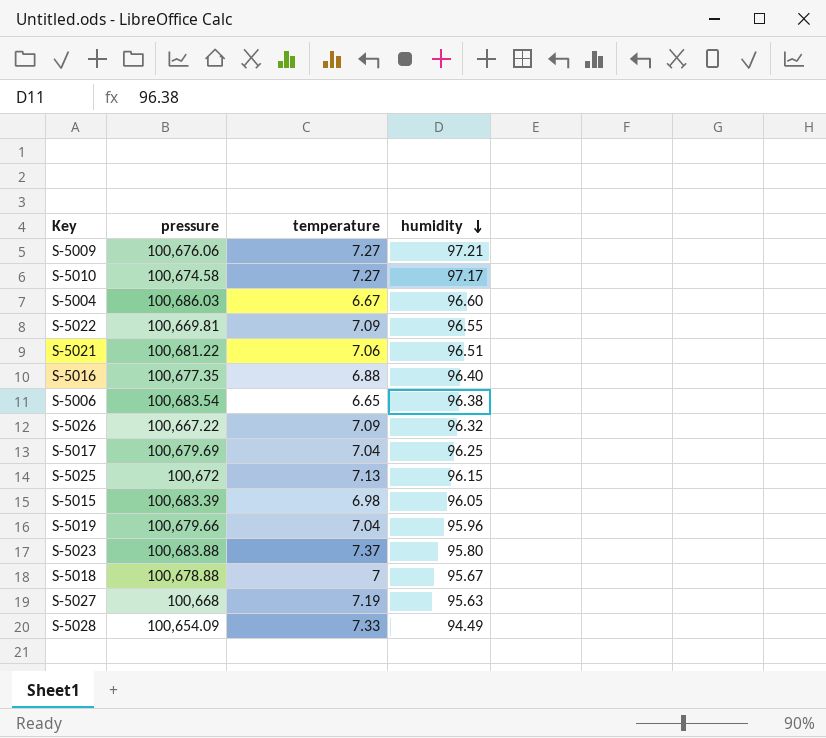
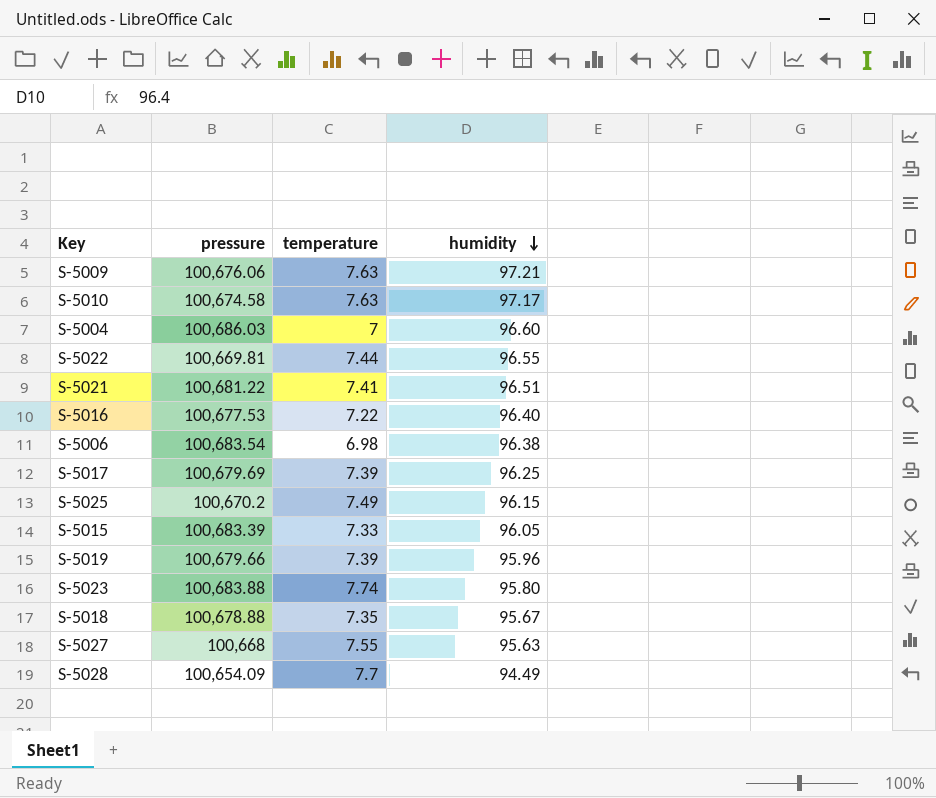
row S-5026: 100,667.22 | 7.09 | 96.32 -> none
S-5009 | temperature: 7.27 -> 7.63
S-5010 | temperature: 7.27 -> 7.63
S-5004 | temperature: 6.67 -> 7
S-5022 | temperature: 7.09 -> 7.44
S-5021 | temperature: 7.06 -> 7.41
S-5016 | pressure: 100,677.35 -> 100,677.53
S-5016 | temperature: 6.88 -> 7.22
S-5006 | temperature: 6.65 -> 6.98
S-5017 | temperature: 7.04 -> 7.39
S-5025 | pressure: 100,672 -> 100,670.2
S-5025 | temperature: 7.13 -> 7.49
S-5015 | temperature: 6.98 -> 7.33
S-5019 | temperature: 7.04 -> 7.39
S-5023 | temperature: 7.37 -> 7.74
S-5018 | temperature: 7 -> 7.35
S-5027 | temperature: 7.19 -> 7.55
S-5028 | temperature: 7.33 -> 7.7

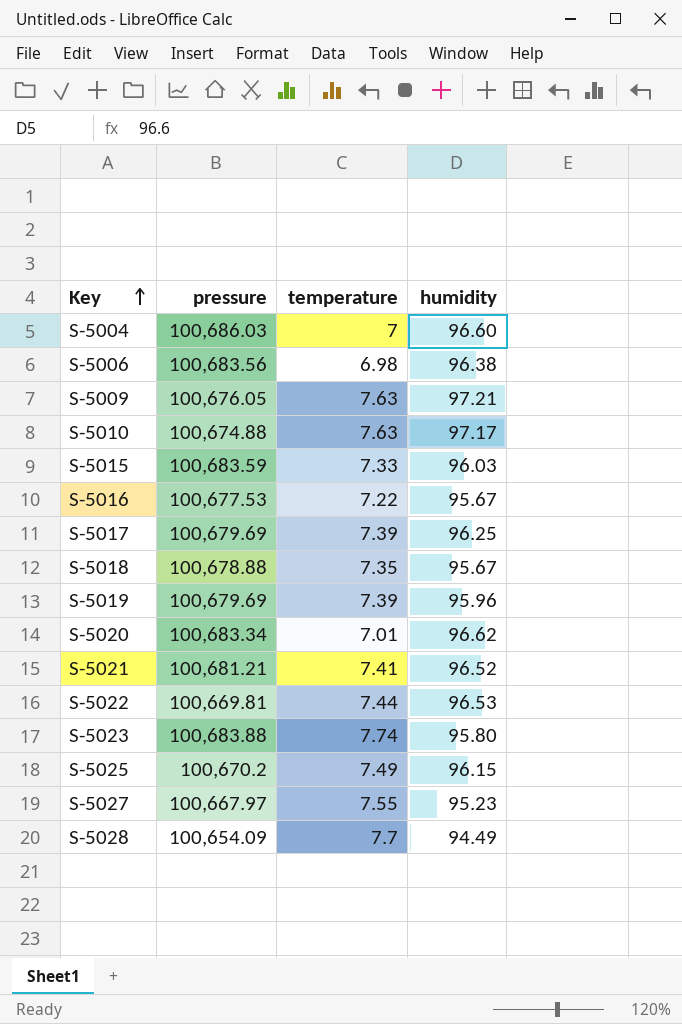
row order: humidity descending -> Key ascending
S-5006 | pressure: 100,683.54 -> 100,683.56
S-5009 | pressure: 100,676.06 -> 100,676.05
S-5010 | pressure: 100,674.58 -> 100,674.88
S-5015 | pressure: 100,683.39 -> 100,683.59
S-5015 | humidity: 96.05 -> 96.03
S-5016 | humidity: 96.40 -> 95.67
S-5019 | pressure: 100,679.66 -> 100,679.69
row S-5020: none -> 100,683.34 | 7.01 | 96.62
S-5021 | pressure: 100,681.22 -> 100,681.21
S-5021 | humidity: 96.51 -> 96.52
S-5022 | humidity: 96.55 -> 96.53
S-5027 | pressure: 100,668 -> 100,667.97
S-5027 | humidity: 95.63 -> 95.23

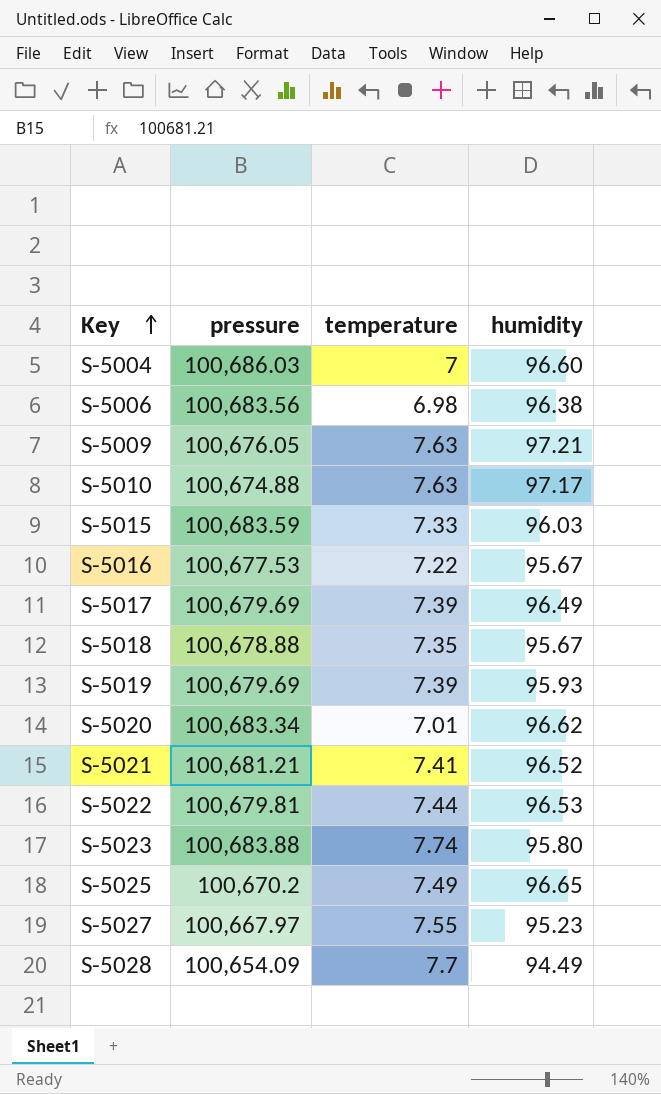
S-5017 | humidity: 96.25 -> 96.49
S-5019 | humidity: 95.96 -> 95.93
S-5022 | pressure: 100,669.81 -> 100,679.81
S-5025 | humidity: 96.15 -> 96.65

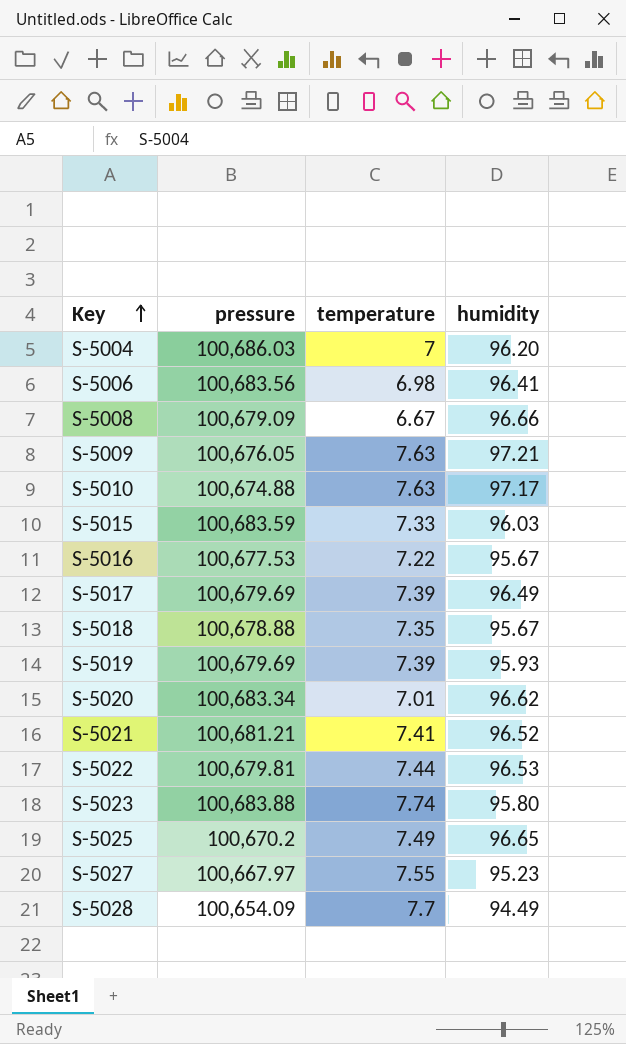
S-5004 | humidity: 96.60 -> 96.20
S-5006 | humidity: 96.38 -> 96.41
row S-5008: none -> 100,679.09 | 6.67 | 96.66

